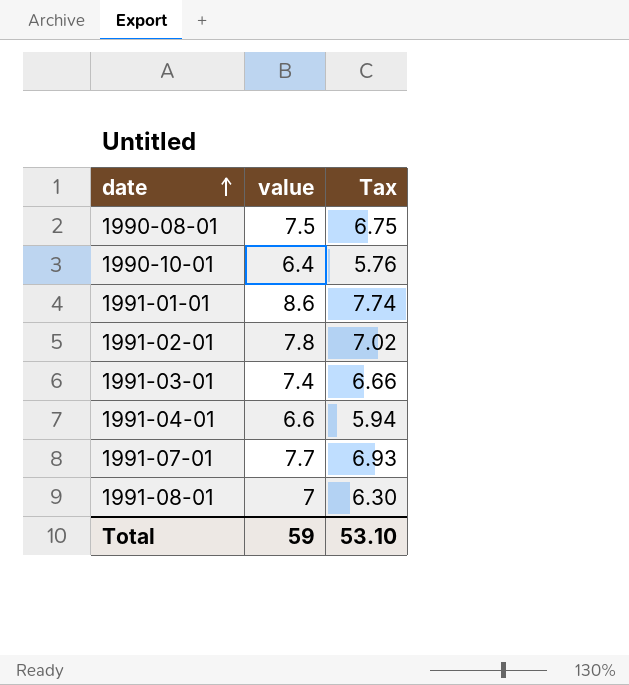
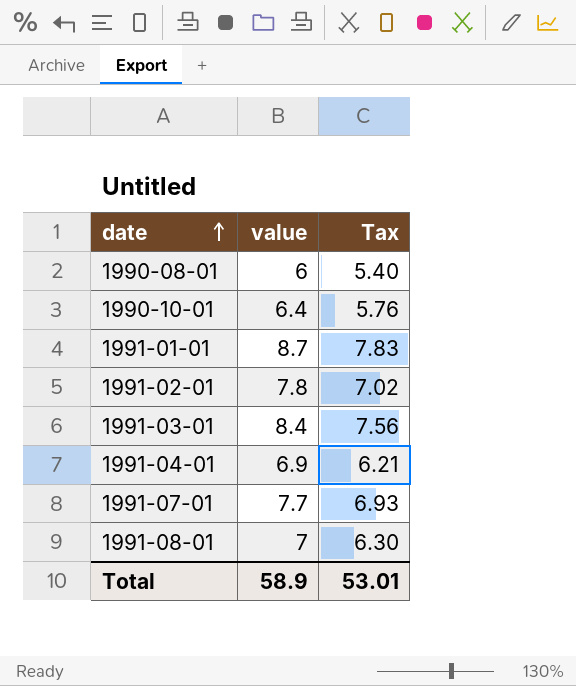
1990-08-01 | value: 7.5 -> 6
1990-08-01 | Tax: 6.75 -> 5.40
1991-01-01 | value: 8.6 -> 8.7
1991-01-01 | Tax: 7.74 -> 7.83
1991-03-01 | value: 7.4 -> 8.4
1991-03-01 | Tax: 6.66 -> 7.56
1991-04-01 | value: 6.6 -> 6.9
1991-04-01 | Tax: 5.94 -> 6.21
Total | value: 59 -> 58.9
Total | Tax: 53.10 -> 53.01

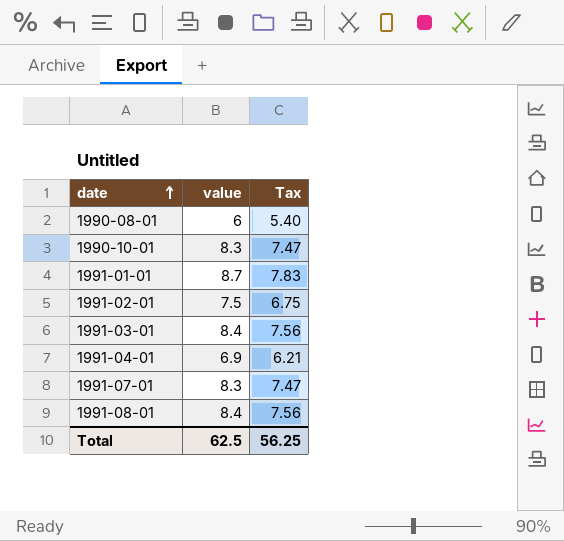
1990-10-01 | value: 6.4 -> 8.3
1990-10-01 | Tax: 5.76 -> 7.47
1991-02-01 | value: 7.8 -> 7.5
1991-02-01 | Tax: 7.02 -> 6.75
1991-07-01 | value: 7.7 -> 8.3
1991-07-01 | Tax: 6.93 -> 7.47
1991-08-01 | value: 7 -> 8.4
1991-08-01 | Tax: 6.30 -> 7.56
Total | value: 58.9 -> 62.5
Total | Tax: 53.01 -> 56.25

